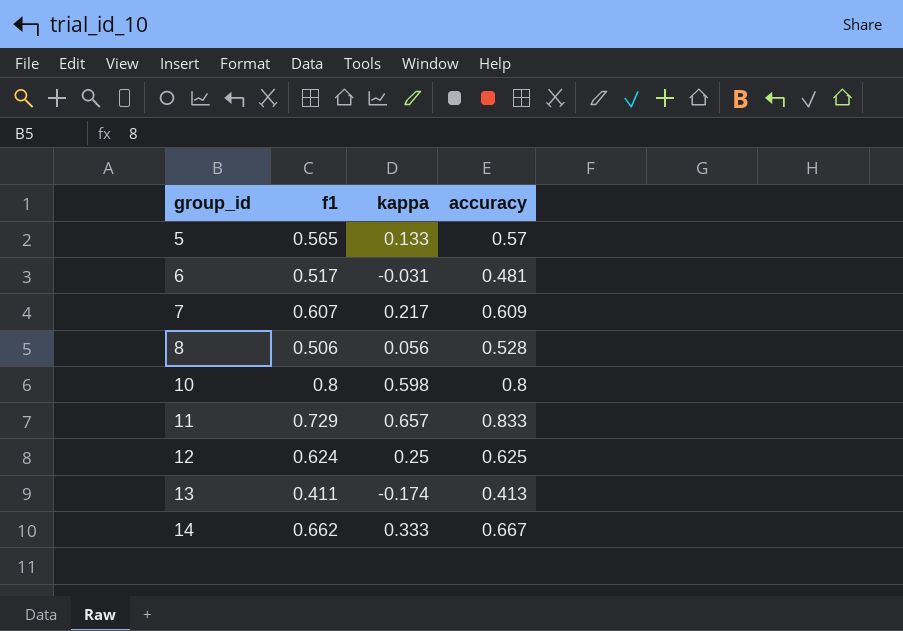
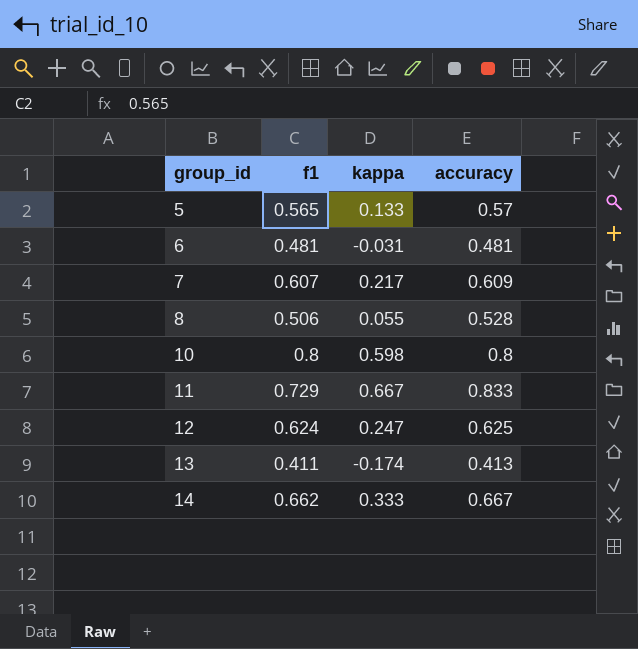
6 | f1: 0.517 -> 0.481
8 | kappa: 0.056 -> 0.055
11 | kappa: 0.657 -> 0.667
12 | kappa: 0.25 -> 0.247

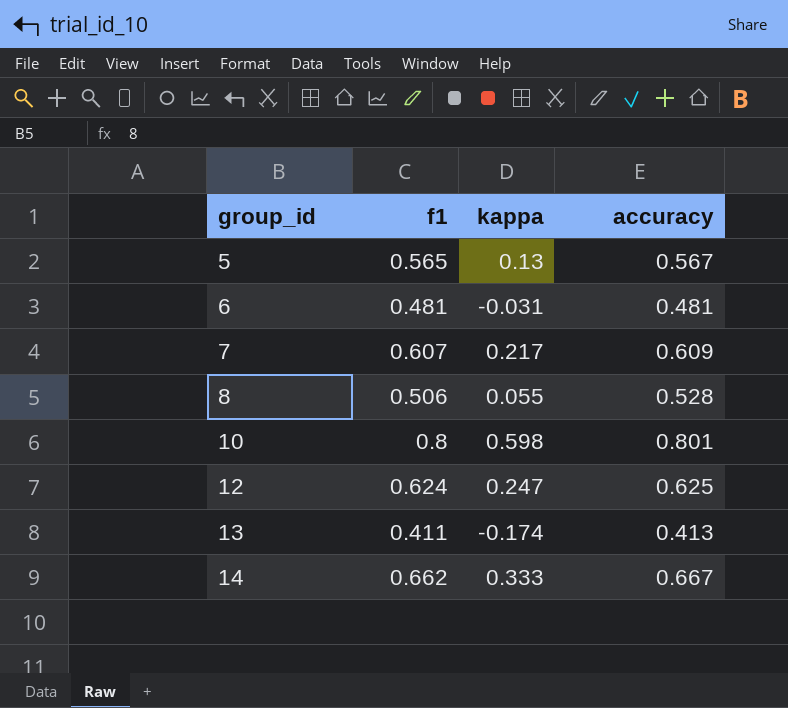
row 11: 0.729 | 0.667 | 0.833 -> none
5 | kappa: 0.133 -> 0.13
5 | accuracy: 0.57 -> 0.567
10 | accuracy: 0.8 -> 0.801

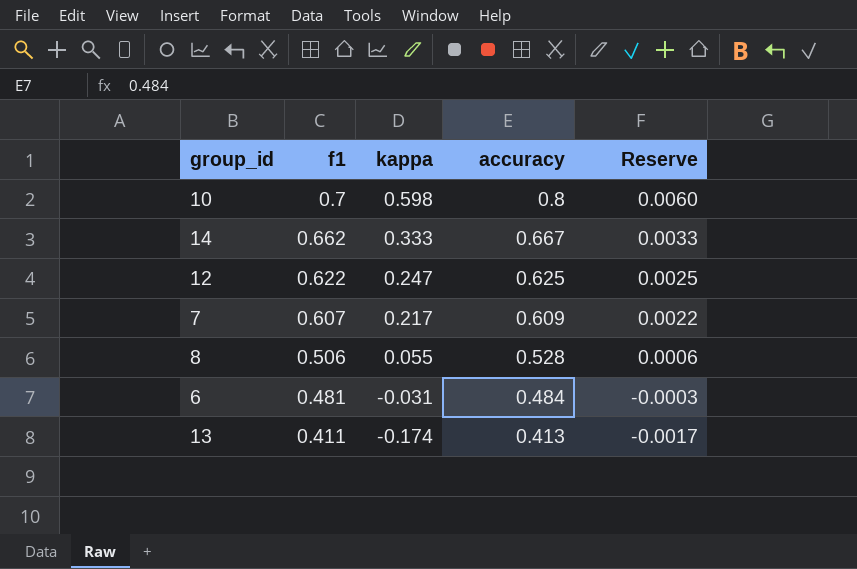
row order: group_id ascending -> f1 descending
column Reserve | formula: none -> [kappa] * 0.01
row 5: 0.565 | 0.13 | 0.567 -> none
10 | f1: 0.8 -> 0.7
10 | accuracy: 0.801 -> 0.8
12 | f1: 0.624 -> 0.622
6 | accuracy: 0.481 -> 0.484

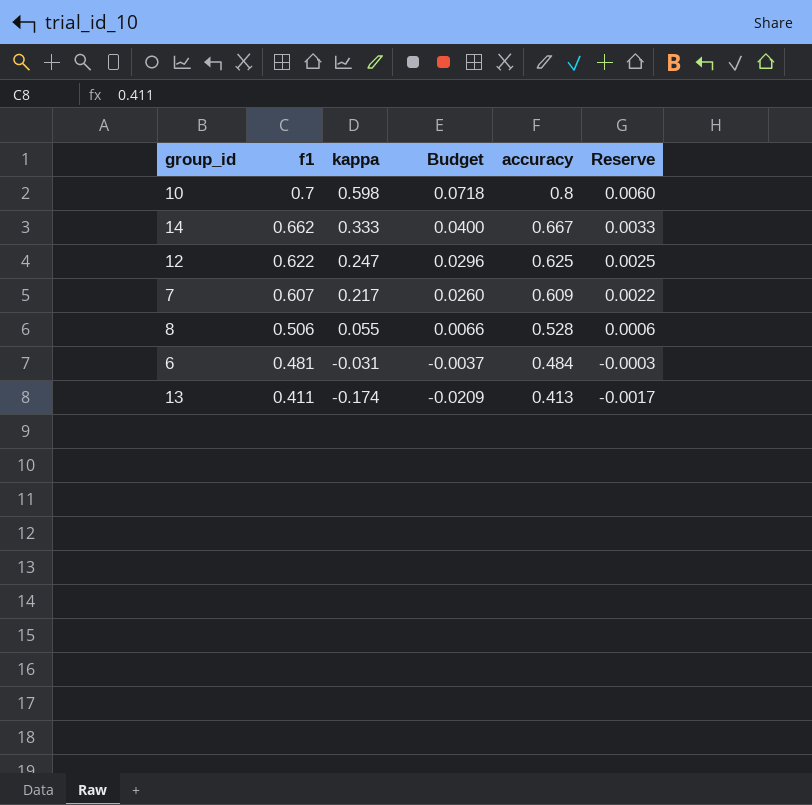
column Budget | formula: none -> [kappa] * 0.12

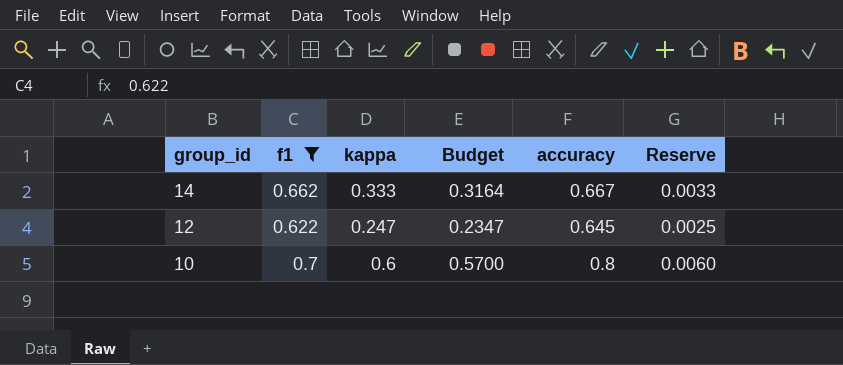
filter: none -> f1 >= 0.622
row order: f1 descending -> group_id descending
column Budget | formula: [kappa] * 0.12 -> [kappa] * 0.95
12 | accuracy: 0.625 -> 0.645
10 | kappa: 0.598 -> 0.6

